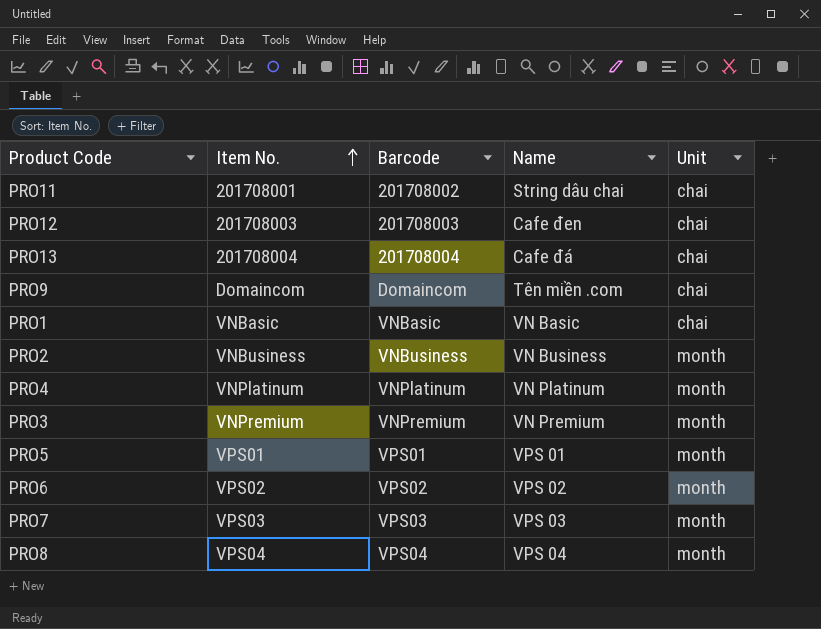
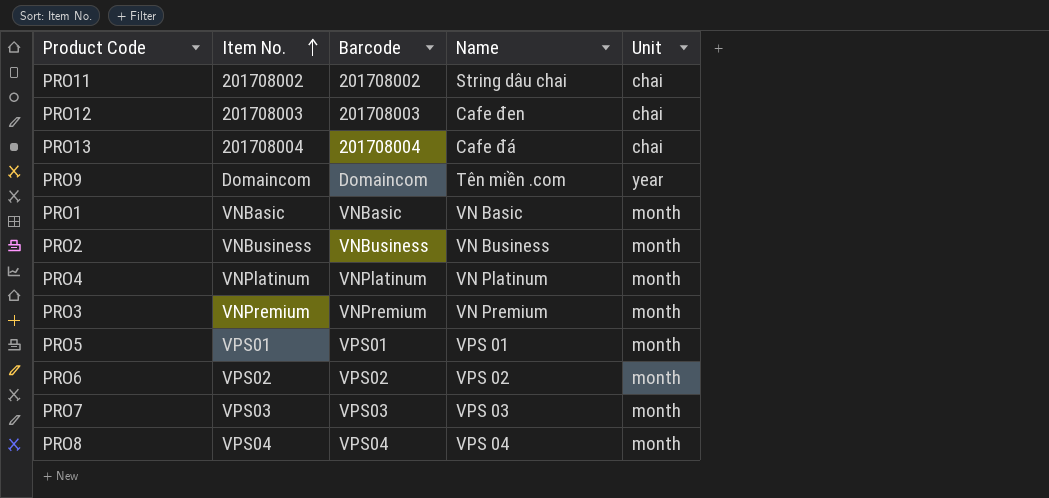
PRO11 | Item No.: 201708001 -> 201708002
PRO9 | Unit: chai -> year
PRO1 | Unit: chai -> month

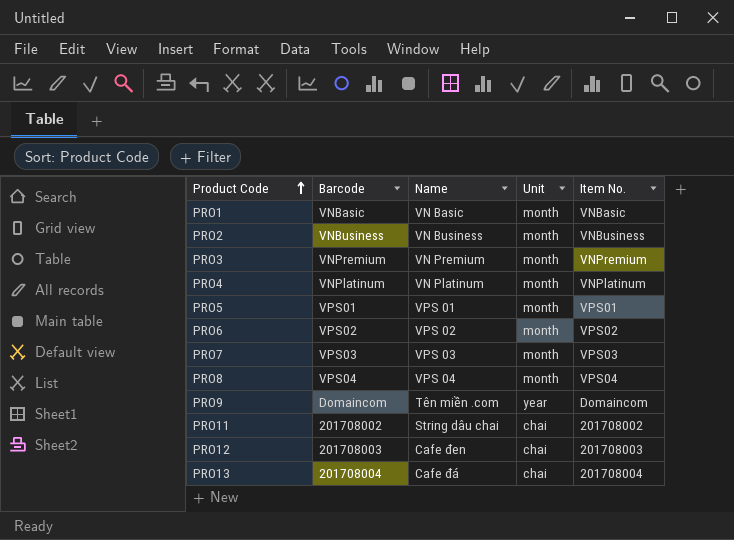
row order: Item No. ascending -> Product Code ascending
column Item No. | position: 2 -> 5

